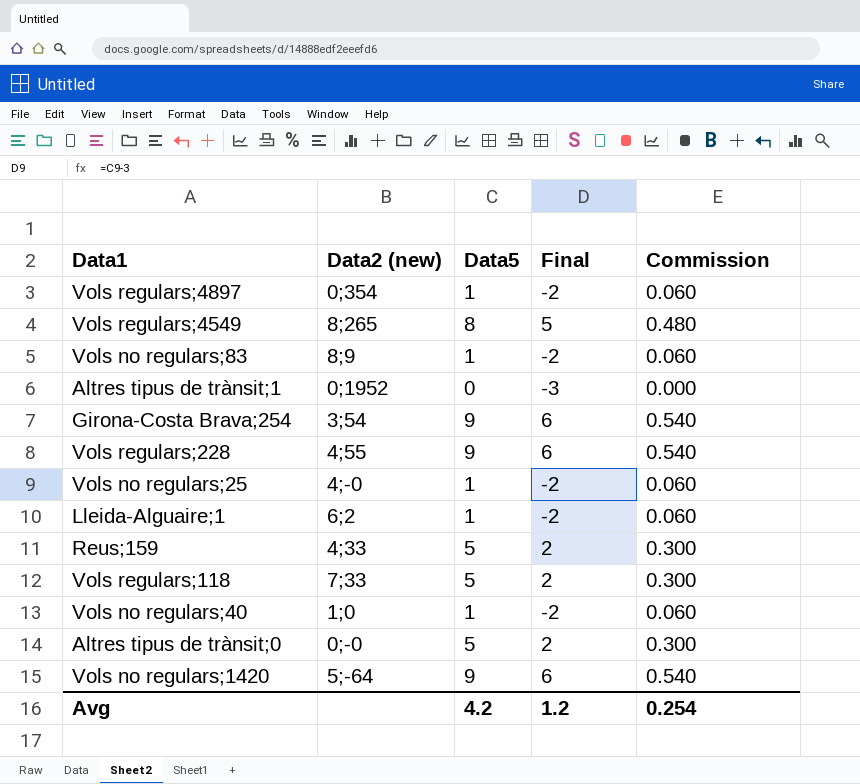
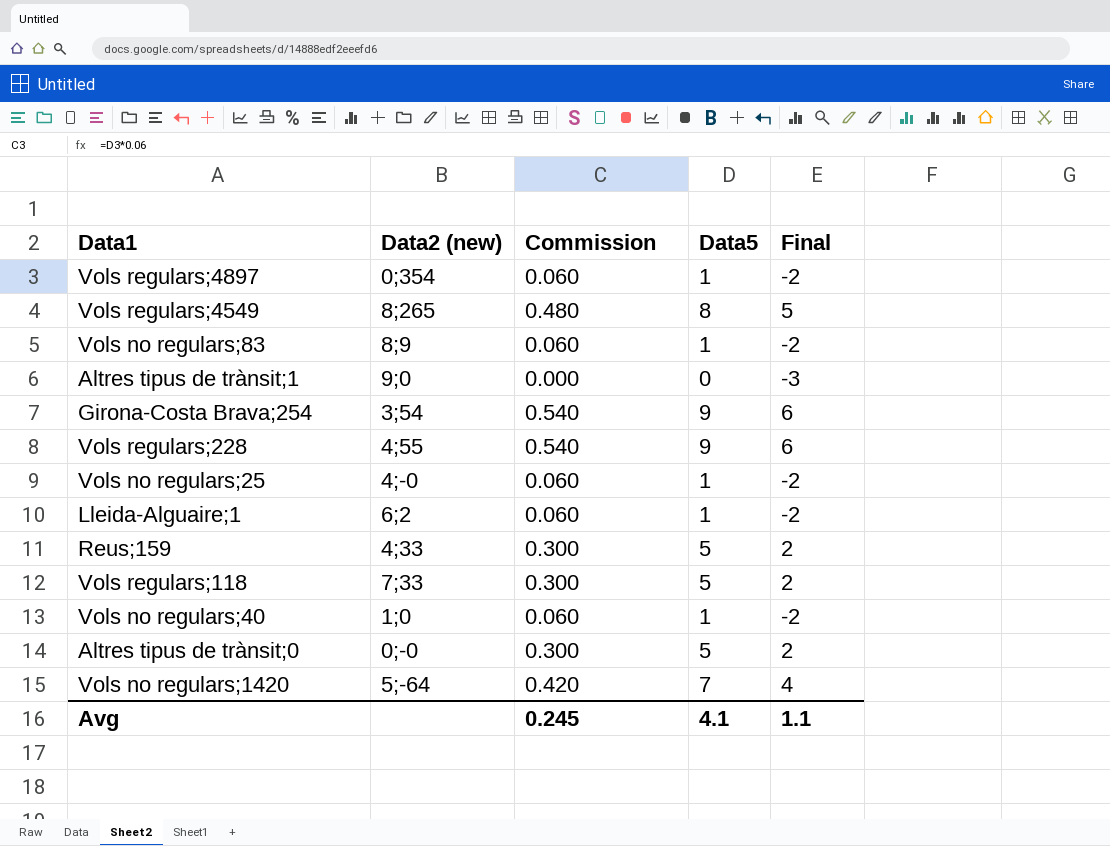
column Commission | position: 5 -> 3
Altres tipus de trànsit;1 | Data2 (new): 0;1952 -> 9;0
Vols no regulars;1420 | Commission: 0.540 -> 0.420
Vols no regulars;1420 | Data5: 9 -> 7
Vols no regulars;1420 | Final: 6 -> 4
Avg | Commission: 0.254 -> 0.245
Avg | Data5: 4.2 -> 4.1
Avg | Final: 1.2 -> 1.1

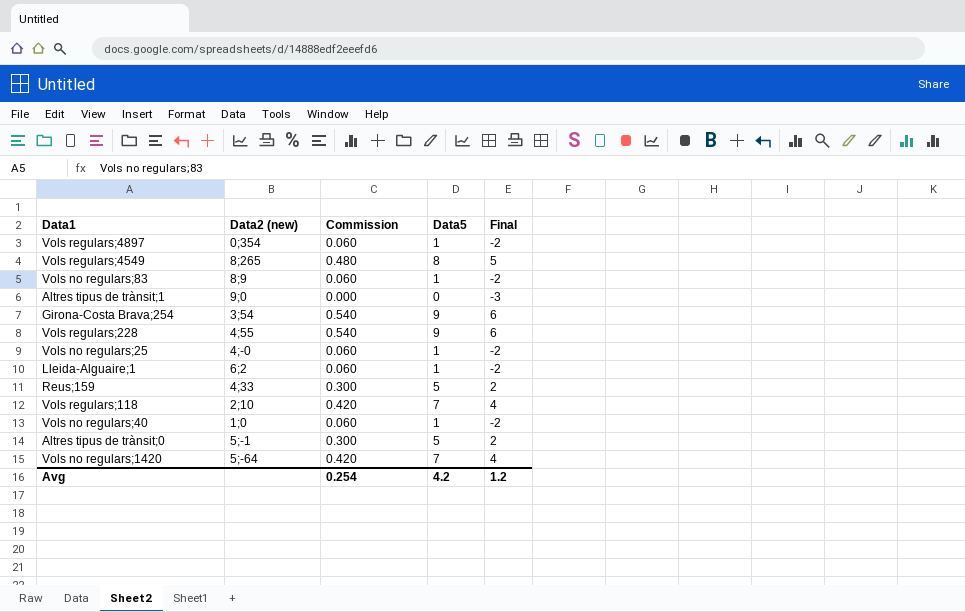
Vols regulars;118 | Data2 (new): 7;33 -> 2;10
Vols regulars;118 | Commission: 0.300 -> 0.420
Vols regulars;118 | Data5: 5 -> 7
Vols regulars;118 | Final: 2 -> 4
Altres tipus de trànsit;0 | Data2 (new): 0;-0 -> 5;-1
Avg | Commission: 0.245 -> 0.254
Avg | Data5: 4.1 -> 4.2
Avg | Final: 1.1 -> 1.2

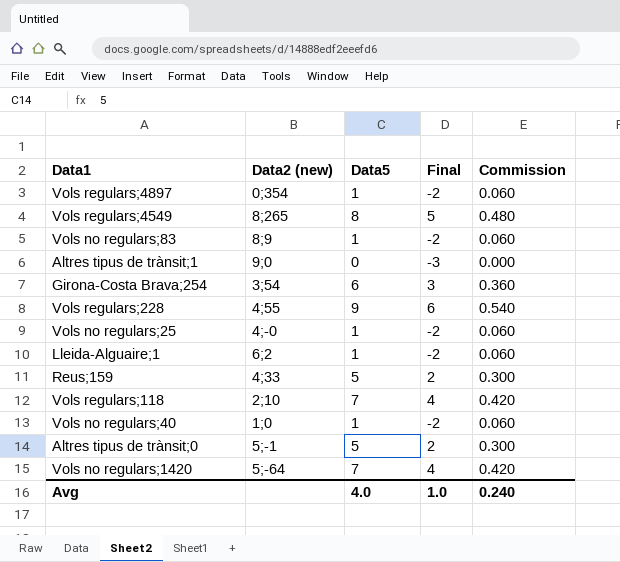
column Commission | position: 3 -> 5
Girona-Costa Brava;254 | Data5: 9 -> 6
Girona-Costa Brava;254 | Final: 6 -> 3
Girona-Costa Brava;254 | Commission: 0.540 -> 0.360
Avg | Data5: 4.2 -> 4.0
Avg | Final: 1.2 -> 1.0
Avg | Commission: 0.254 -> 0.240

